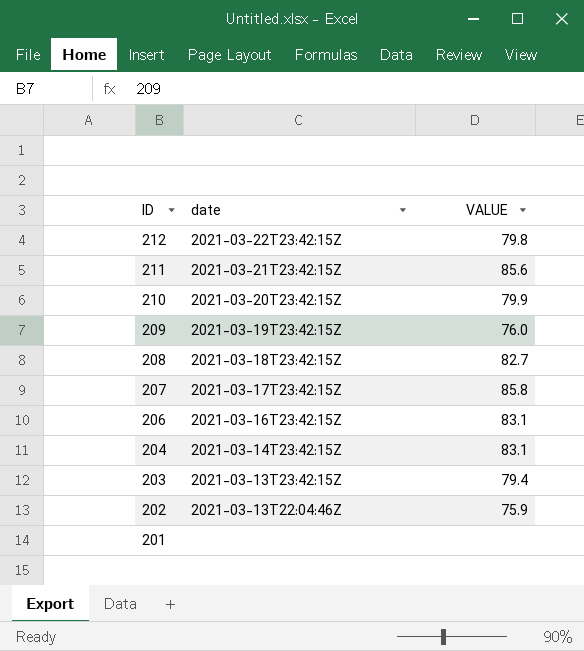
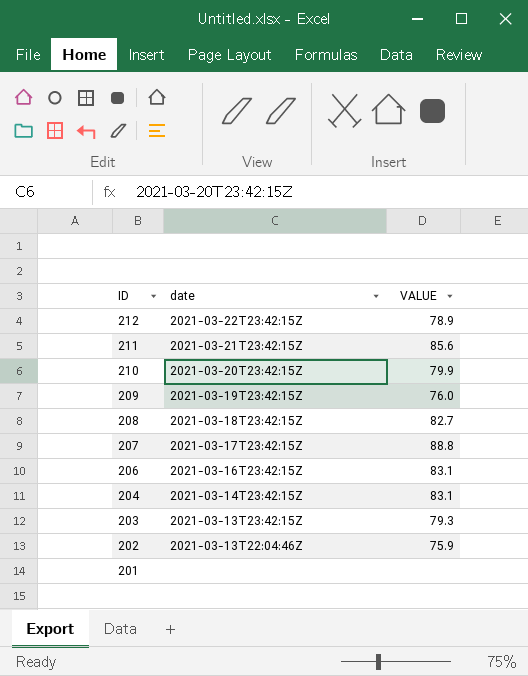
212 | VALUE: 79.8 -> 78.9
207 | VALUE: 85.8 -> 88.8
203 | VALUE: 79.4 -> 79.3

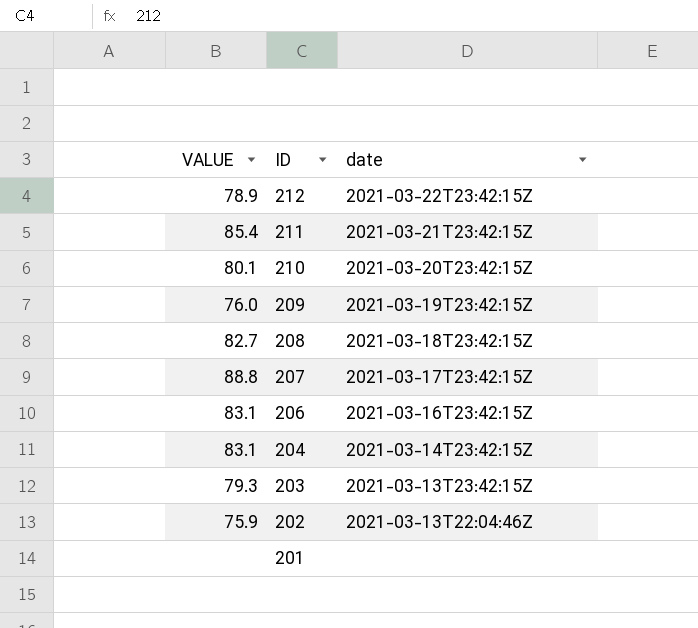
column VALUE | position: 3 -> 1
211 | VALUE: 85.6 -> 85.4
210 | VALUE: 79.9 -> 80.1

